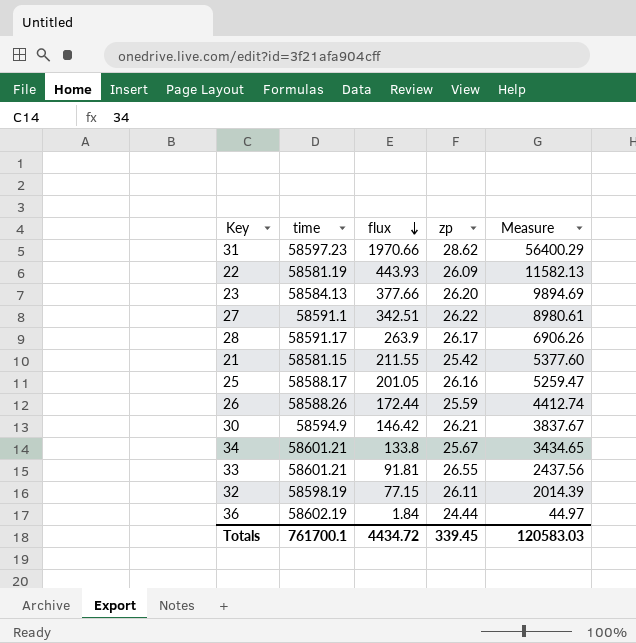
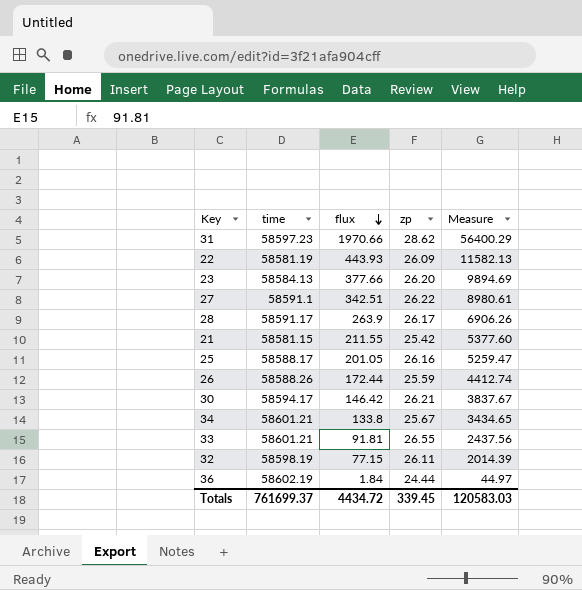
30 | time: 58594.9 -> 58594.17
Totals | time: 761700.1 -> 761699.37

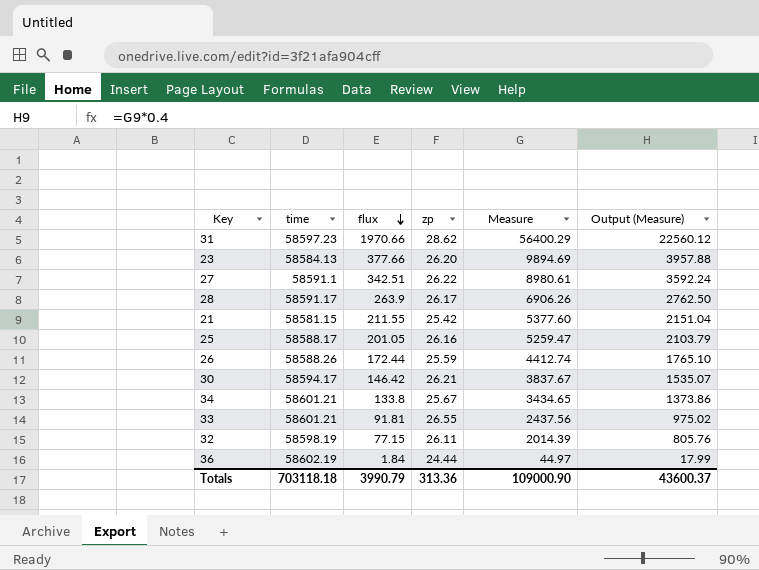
column Output (Measure) | formula: none -> [Measure] * 0.4
row 22: 58581.19 | 443.93 | 26.09 | 11582.13 -> none
Totals | time: 761699.37 -> 703118.18
Totals | flux: 4434.72 -> 3990.79
Totals | zp: 339.45 -> 313.36
Totals | Measure: 120583.03 -> 109000.90

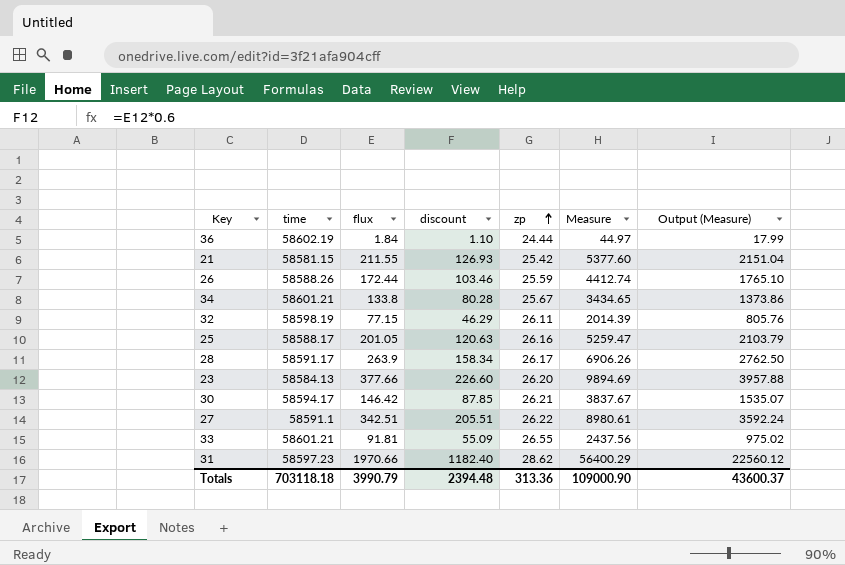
row order: flux descending -> zp ascending
column discount | formula: none -> [flux] * 0.6

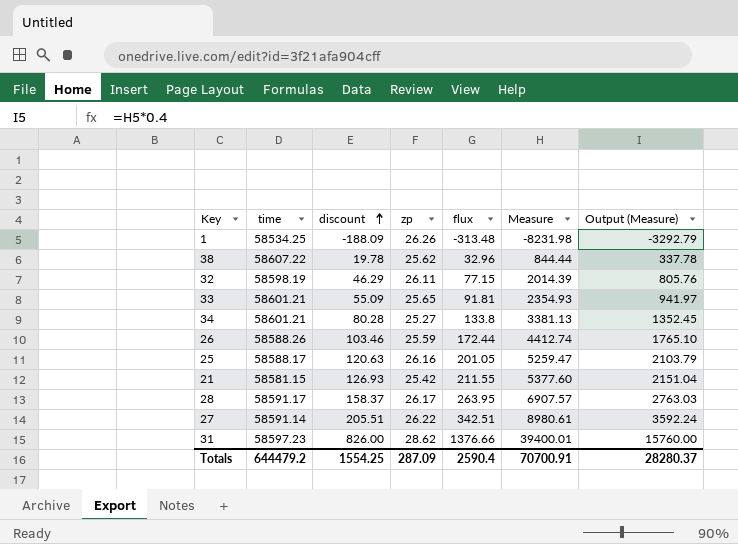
row order: zp ascending -> discount ascending
column flux | position: 3 -> 5
row 36: 58602.19 | 1.84 | 1.10 | 24.44 | 44.97 | 17.99 -> none
row 23: 58584.13 | 377.66 | 226.60 | 26.20 | 9894.69 | 3957.88 -> none
row 30: 58594.17 | 146.42 | 87.85 | 26.21 | 3837.67 | 1535.07 -> none
row 1: none -> 58534.25 | -188.09 | 26.26 | -313.48 | -8231.98 | -3292.79
row 38: none -> 58607.22 | 19.78 | 25.62 | 32.96 | 844.44 | 337.78
33 | zp: 26.55 -> 25.65
33 | Measure: 2437.56 -> 2354.93
33 | Output (Measure): 975.02 -> 941.97
34 | zp: 25.67 -> 25.27
34 | Measure: 3434.65 -> 3381.13
34 | Output (Measure): 1373.86 -> 1352.45
28 | discount: 158.34 -> 158.37
28 | flux: 263.9 -> 263.95
28 | Measure: 6906.26 -> 6907.57
28 | Output (Measure): 2762.50 -> 2763.03
27 | time: 58591.1 -> 58591.14
31 | discount: 1182.40 -> 826.00
31 | flux: 1970.66 -> 1376.66
31 | Measure: 56400.29 -> 39400.01
31 | Output (Measure): 22560.12 -> 15760.00
Totals | time: 703118.18 -> 644479.2
Totals | discount: 2394.48 -> 1554.25
Totals | zp: 313.36 -> 287.09
Totals | flux: 3990.79 -> 2590.4
Totals | Measure: 109000.90 -> 70700.91
Totals | Output (Measure): 43600.37 -> 28280.37

